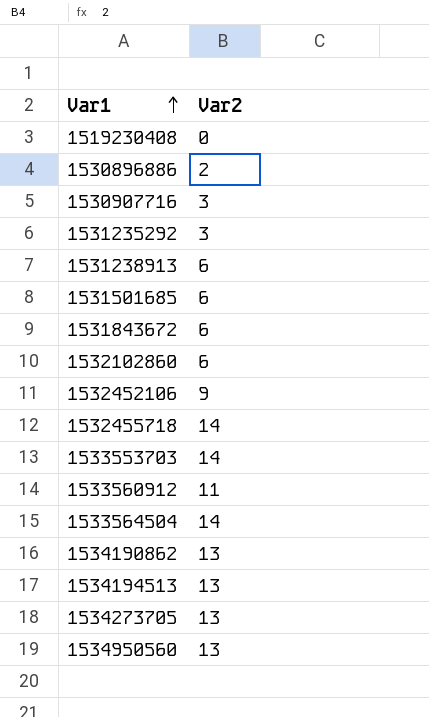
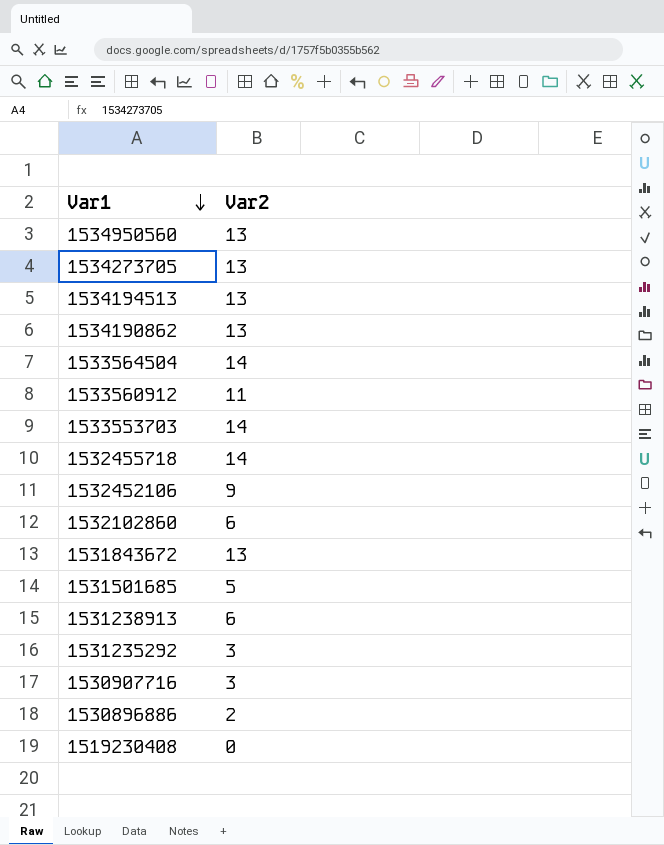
row order: Var1 ascending -> Var1 descending
1531843672 | Var2: 6 -> 13
1531501685 | Var2: 6 -> 5

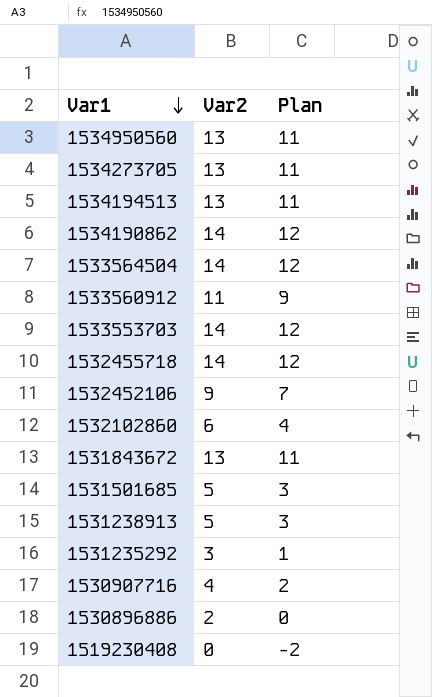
column Plan | formula: none -> [Var2] - 2
1534190862 | Var2: 13 -> 14
1531238913 | Var2: 6 -> 5
1530907716 | Var2: 3 -> 4

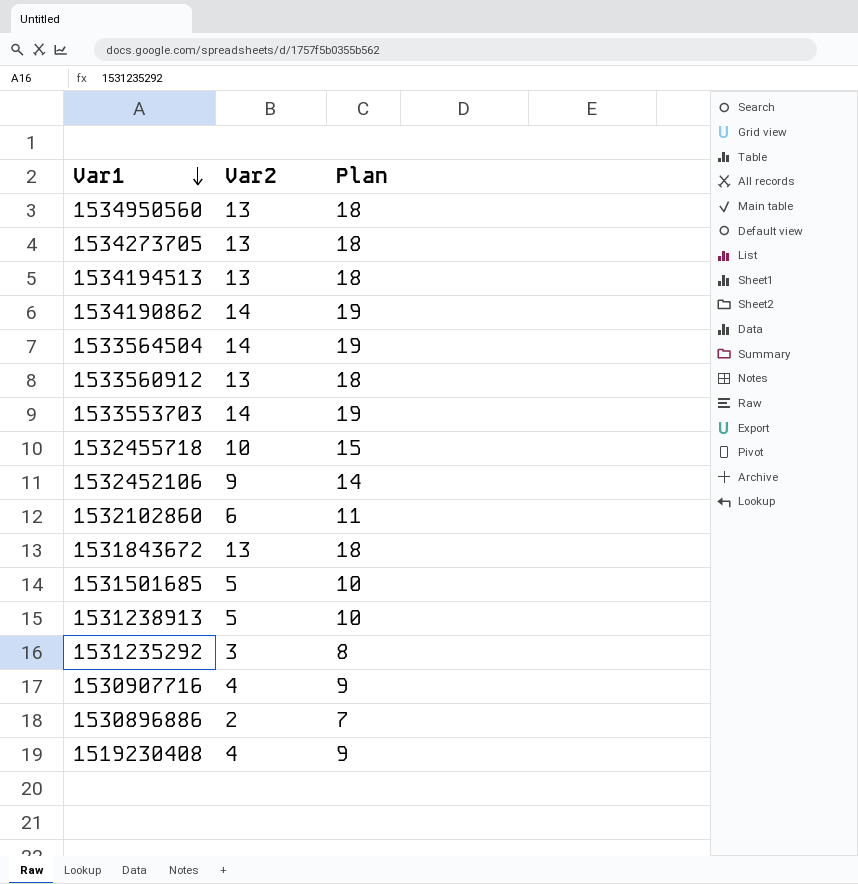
column Plan | formula: [Var2] - 2 -> [Var2] + 5
1533560912 | Var2: 11 -> 13
1532455718 | Var2: 14 -> 10
1519230408 | Var2: 0 -> 4

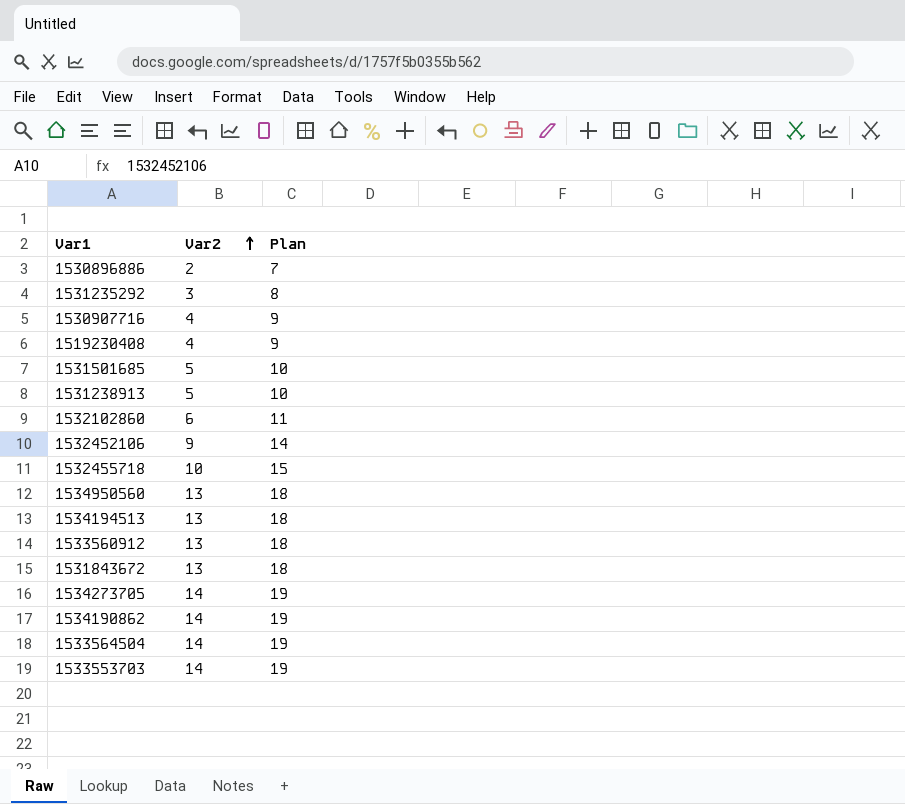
row order: Var1 descending -> Var2 ascending
1534273705 | Var2: 13 -> 14
1534273705 | Plan: 18 -> 19

